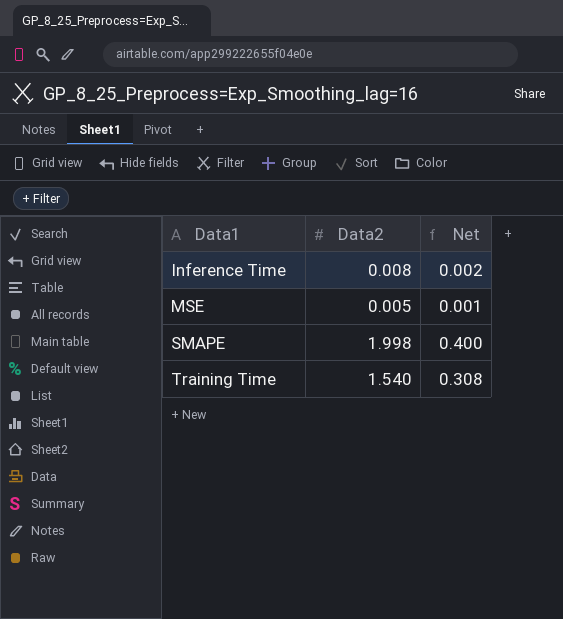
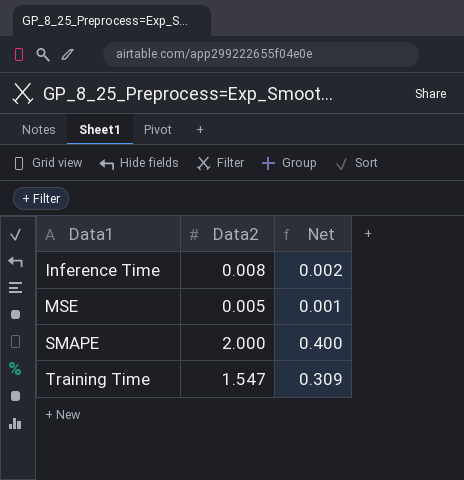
SMAPE | Data2: 1.998 -> 2.000
Training Time | Data2: 1.540 -> 1.547
Training Time | Net: 0.308 -> 0.309

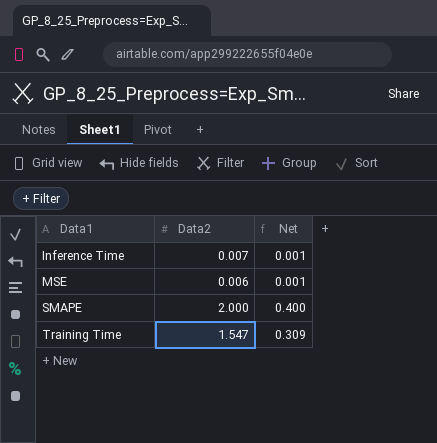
Inference Time | Data2: 0.008 -> 0.007
Inference Time | Net: 0.002 -> 0.001
MSE | Data2: 0.005 -> 0.006

